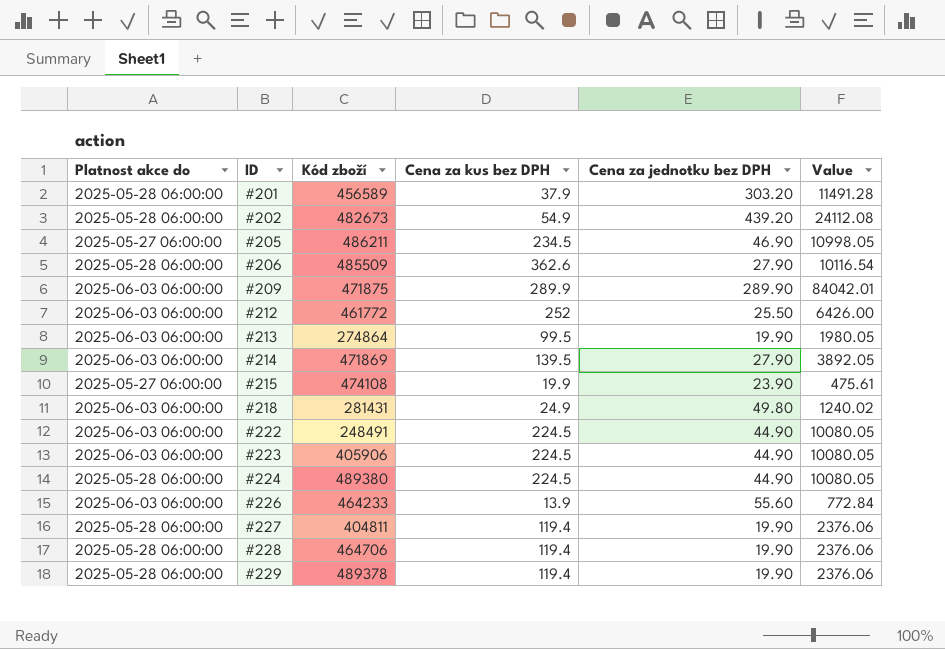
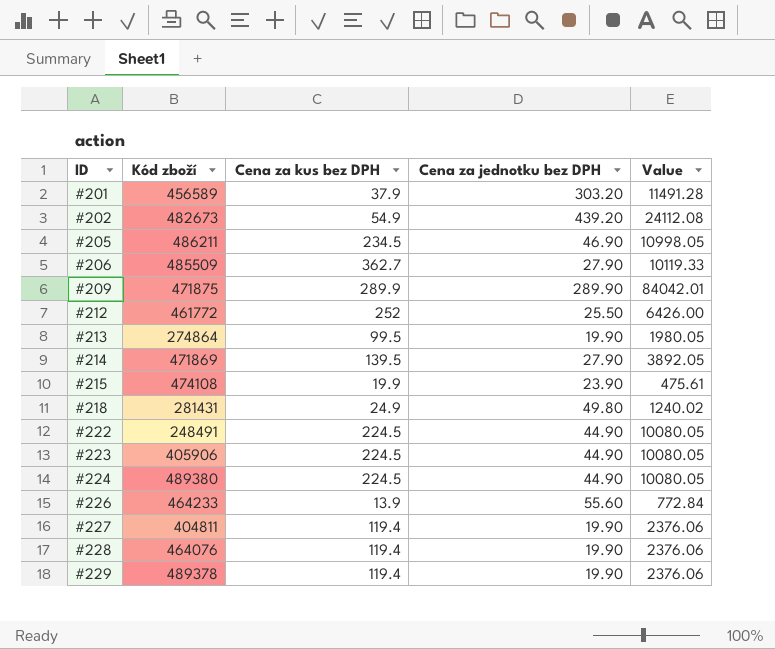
column Platnost akce do | position: 1 -> none
#206 | Cena za kus bez DPH: 362.6 -> 362.7
#206 | Value: 10116.54 -> 10119.33
#228 | Kód zboží: 464706 -> 464076

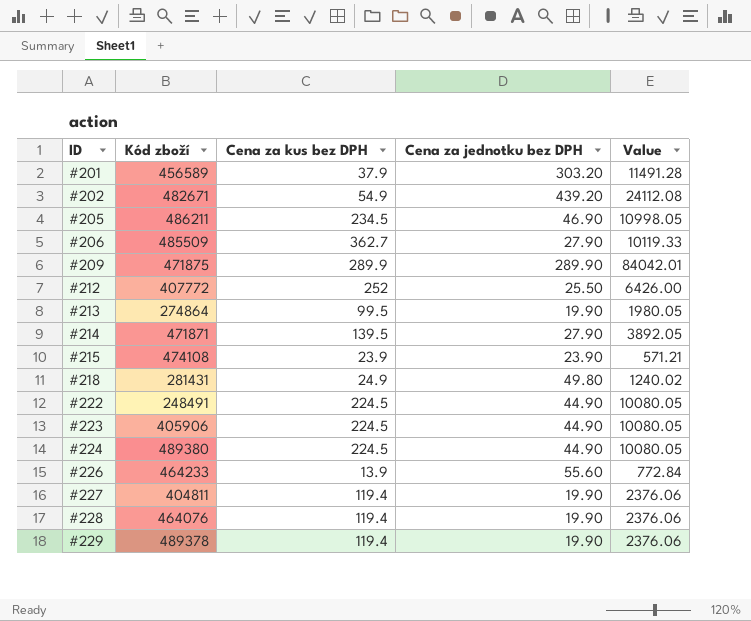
#202 | Kód zboží: 482673 -> 482671
#212 | Kód zboží: 461772 -> 407772
#214 | Kód zboží: 471869 -> 471871
#215 | Cena za kus bez DPH: 19.9 -> 23.9
#215 | Value: 475.61 -> 571.21

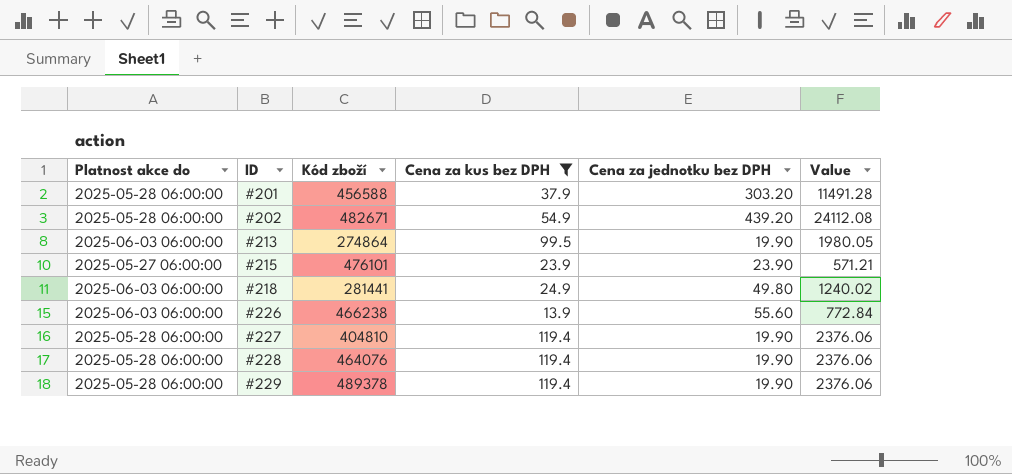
filter: none -> Cena za kus bez DPH <= 119.4
column Platnost akce do | position: none -> 1
#201 | Kód zboží: 456589 -> 456588
#215 | Kód zboží: 474108 -> 476101
#218 | Kód zboží: 281431 -> 281441
#226 | Kód zboží: 464233 -> 466238
#227 | Kód zboží: 404811 -> 404810

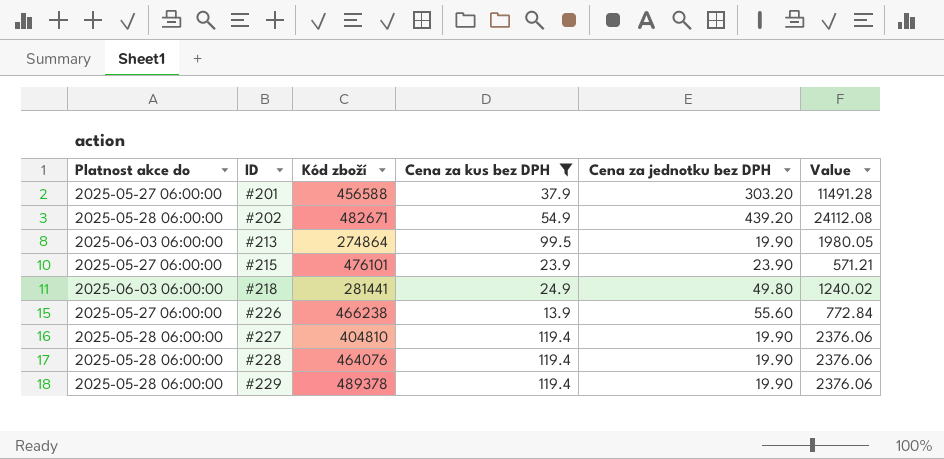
#201 | Platnost akce do: 2025-05-28 06:00:00 -> 2025-05-27 06:00:00
#226 | Platnost akce do: 2025-06-03 06:00:00 -> 2025-05-27 06:00:00

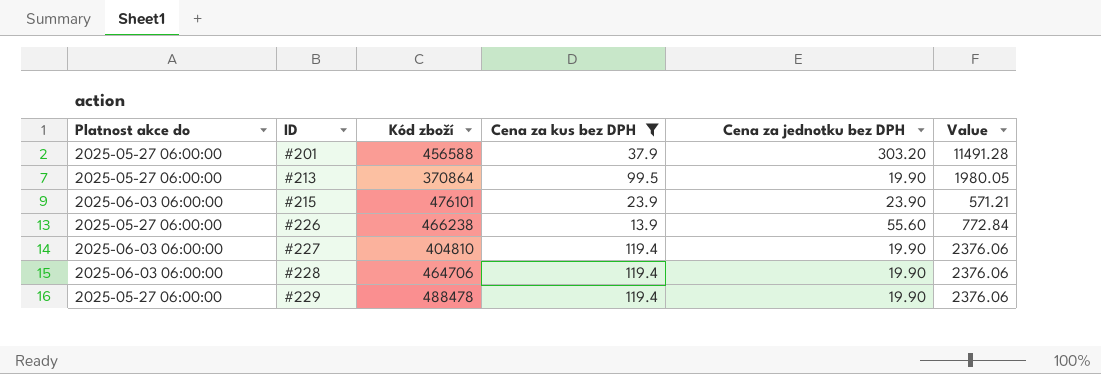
row #202: 2025-05-28 06:00:00 | 482671 | 54.9 | 439.20 | 24112.08 -> none
row #218: 2025-06-03 06:00:00 | 281441 | 24.9 | 49.80 | 1240.02 -> none
#213 | Platnost akce do: 2025-06-03 06:00:00 -> 2025-05-27 06:00:00
#213 | Kód zboží: 274864 -> 370864
#215 | Platnost akce do: 2025-05-27 06:00:00 -> 2025-06-03 06:00:00
#227 | Platnost akce do: 2025-05-28 06:00:00 -> 2025-06-03 06:00:00
#228 | Platnost akce do: 2025-05-28 06:00:00 -> 2025-06-03 06:00:00
#228 | Kód zboží: 464076 -> 464706
#229 | Platnost akce do: 2025-05-28 06:00:00 -> 2025-05-27 06:00:00
#229 | Kód zboží: 489378 -> 488478

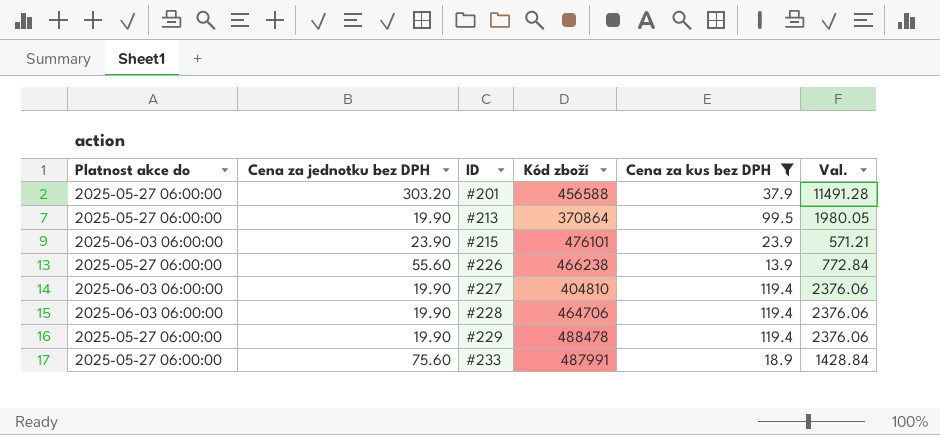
column Cena za jednotku bez DPH | position: 5 -> 2
column name: Value -> Val.
row #233: none -> 2025-05-27 06:00:00 | 75.60 | 487991 | 18.9 | 1428.84

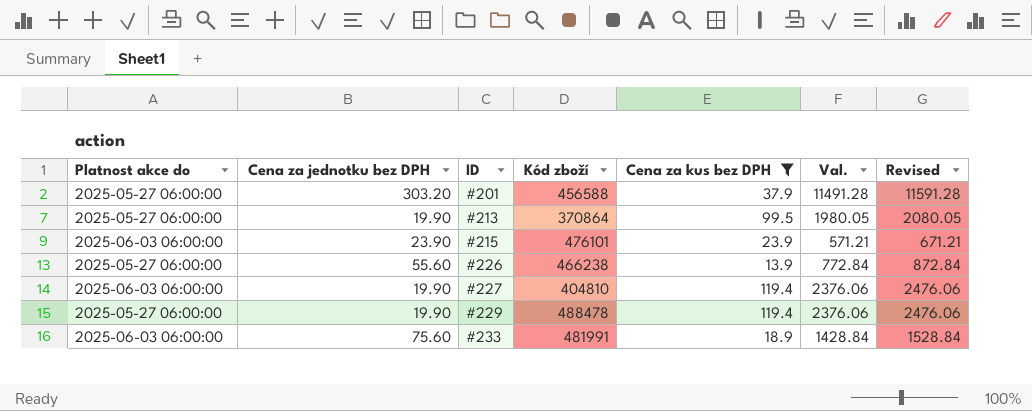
column Revised | formula: none -> [Val.] + 100
row #228: 2025-06-03 06:00:00 | 19.90 | 464706 | 119.4 | 2376.06 -> none
#233 | Platnost akce do: 2025-05-27 06:00:00 -> 2025-06-03 06:00:00
#233 | Kód zboží: 487991 -> 481991

